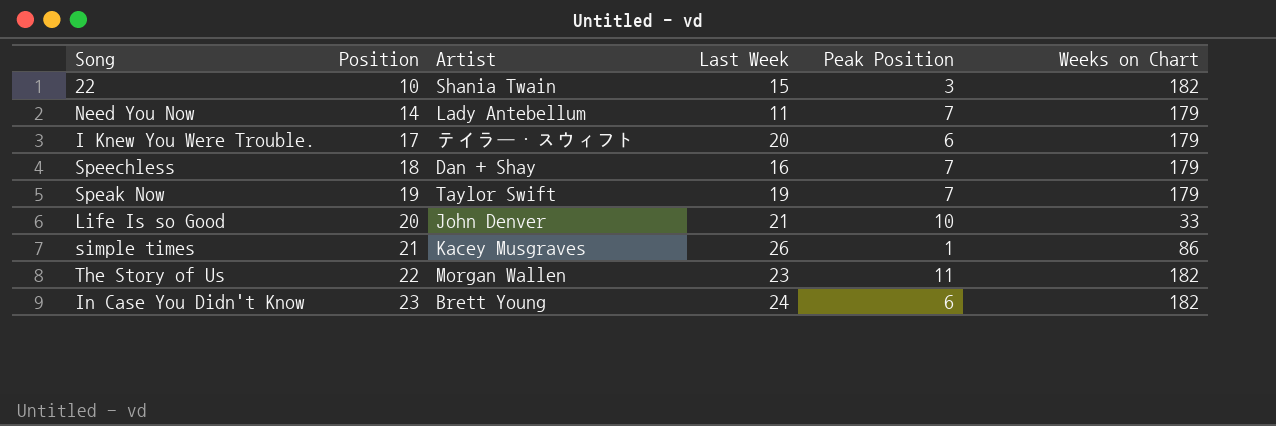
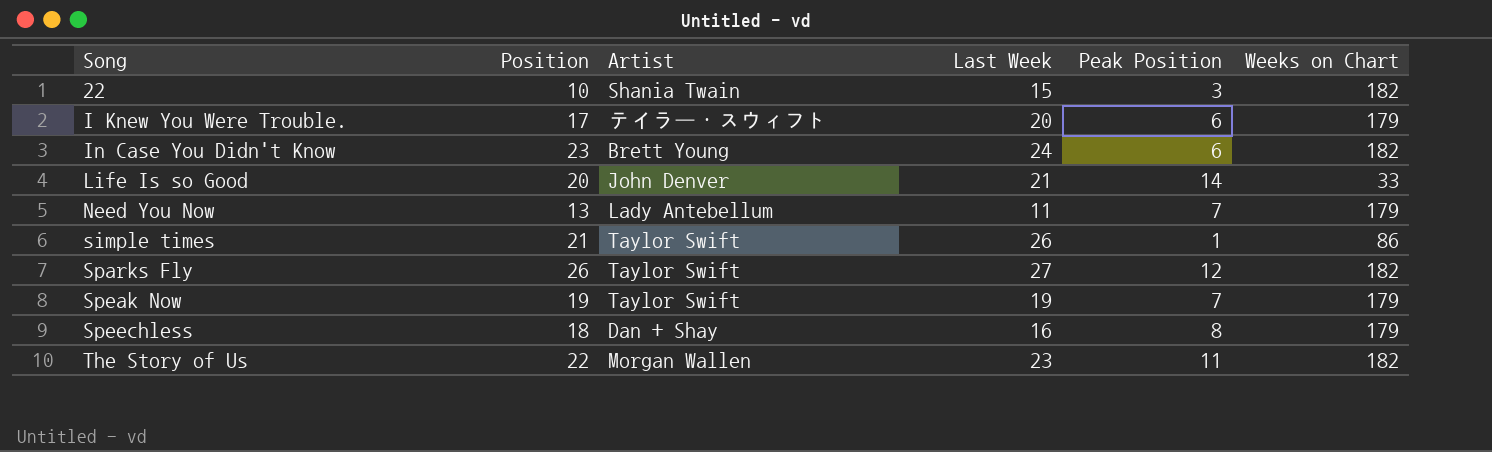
row order: Position ascending -> Song ascending
Life Is so Good | Peak Position: 10 -> 14
Need You Now | Position: 14 -> 13
simple times | Artist: Kacey Musgraves -> Taylor Swift
row Sparks Fly: none -> 26 | Taylor Swift | 27 | 12 | 182
Speechless | Peak Position: 7 -> 8

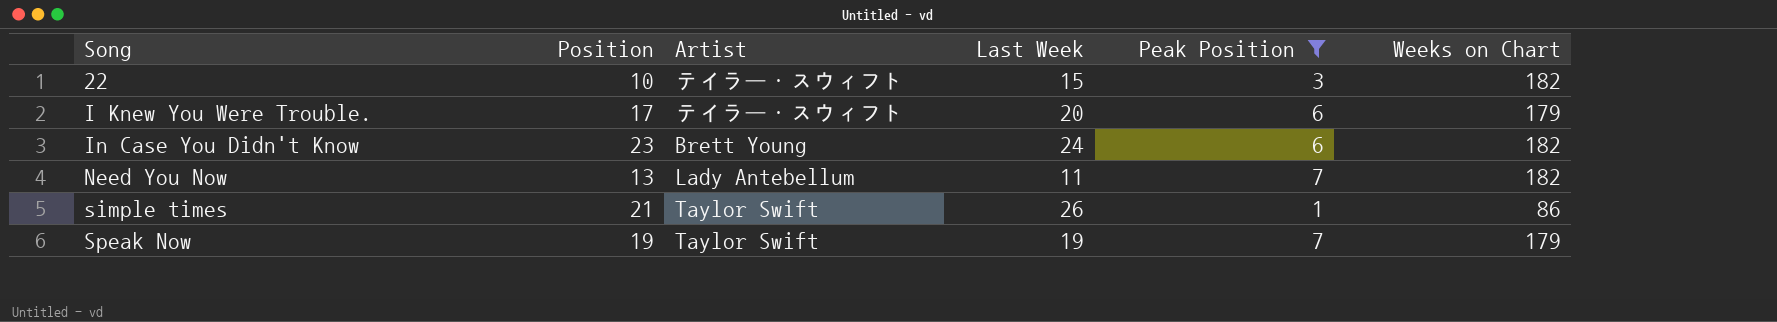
filter: none -> Peak Position <= 7
22 | Artist: Shania Twain -> テイラー・スウィフト
Need You Now | Weeks on Chart: 179 -> 182

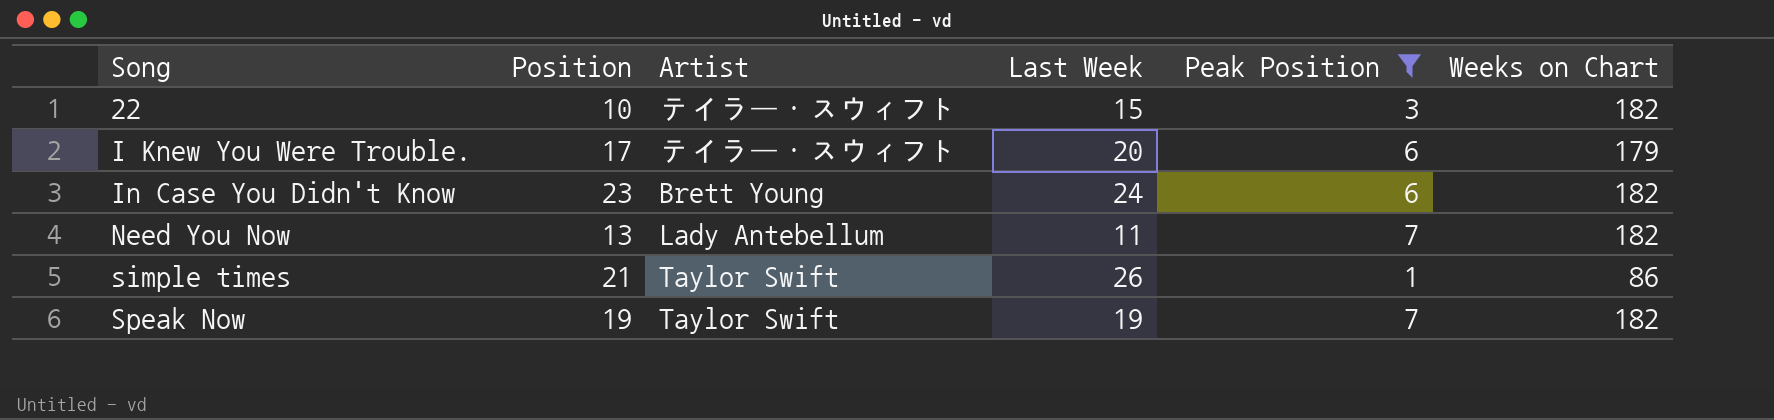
Speak Now | Weeks on Chart: 179 -> 182

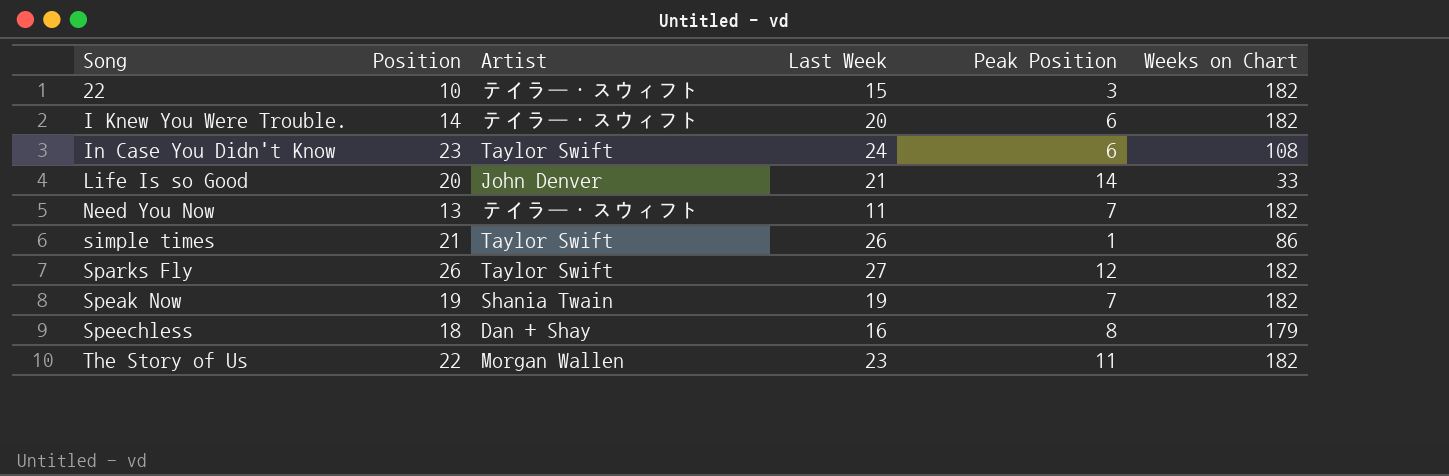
filter: Peak Position <= 7 -> none
I Knew You Were Trouble. | Position: 17 -> 14
I Knew You Were Trouble. | Weeks on Chart: 179 -> 182
In Case You Didn't Know | Artist: Brett Young -> Taylor Swift
In Case You Didn't Know | Weeks on Chart: 182 -> 108
Need You Now | Artist: Lady Antebellum -> テイラー・スウィフト
Speak Now | Artist: Taylor Swift -> Shania Twain

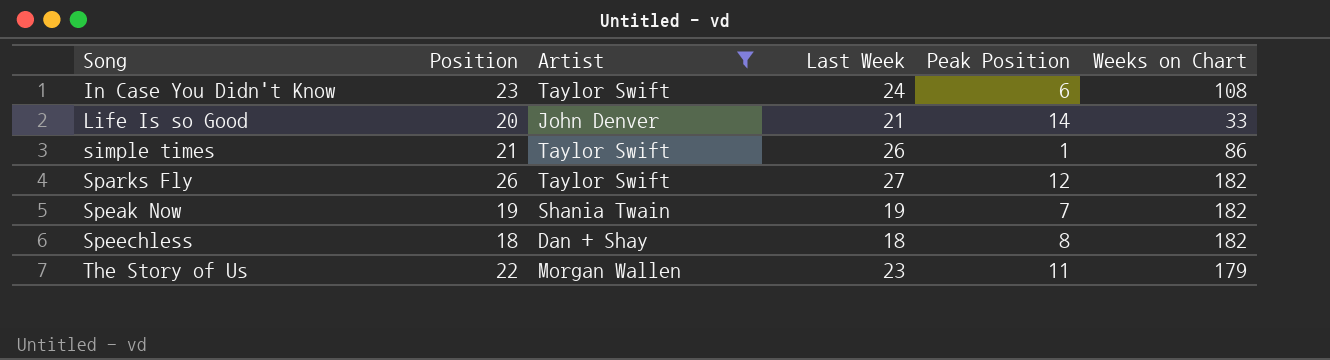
filter: none -> Artist != テイラー・スウィフト
Speechless | Last Week: 16 -> 18
Speechless | Weeks on Chart: 179 -> 182
The Story of Us | Weeks on Chart: 182 -> 179

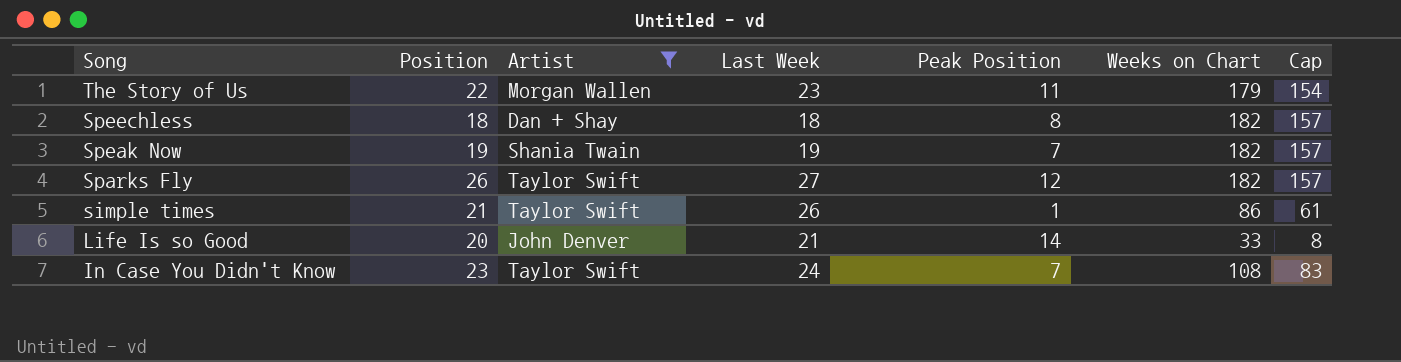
row order: Song ascending -> Song descending
column Cap | formula: none -> [Weeks on Chart] - 25
In Case You Didn't Know | Peak Position: 6 -> 7

